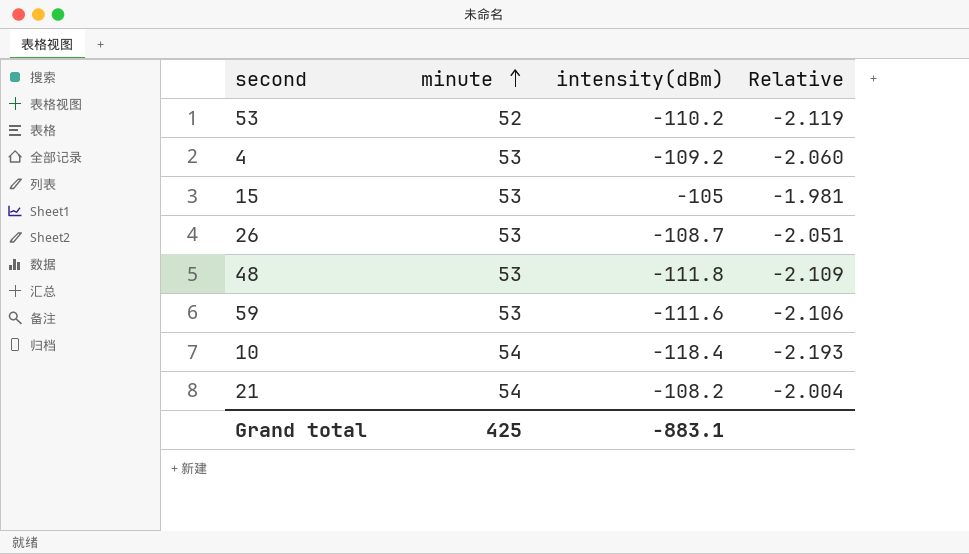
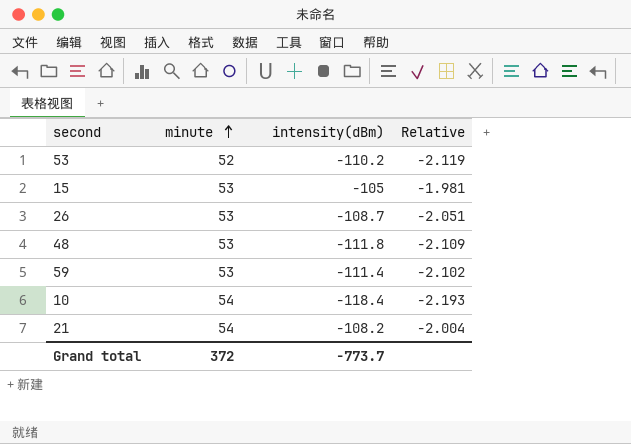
row 4: 53 | -109.2 | -2.060 -> none
59 | intensity(dBm): -111.6 -> -111.4
59 | Relative: -2.106 -> -2.102
Grand total | minute: 425 -> 372
Grand total | intensity(dBm): -883.1 -> -773.7

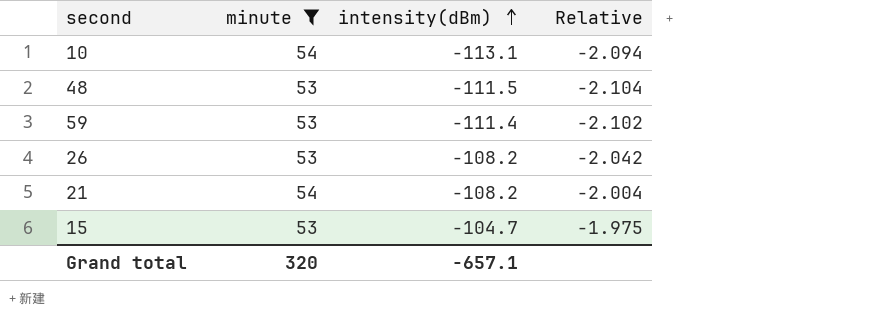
filter: none -> minute != 52
row order: minute ascending -> intensity(dBm) ascending
10 | intensity(dBm): -118.4 -> -113.1
10 | Relative: -2.193 -> -2.094
48 | intensity(dBm): -111.8 -> -111.5
48 | Relative: -2.109 -> -2.104
26 | intensity(dBm): -108.7 -> -108.2
26 | Relative: -2.051 -> -2.042
15 | intensity(dBm): -105 -> -104.7
15 | Relative: -1.981 -> -1.975
Grand total | minute: 372 -> 320
Grand total | intensity(dBm): -773.7 -> -657.1

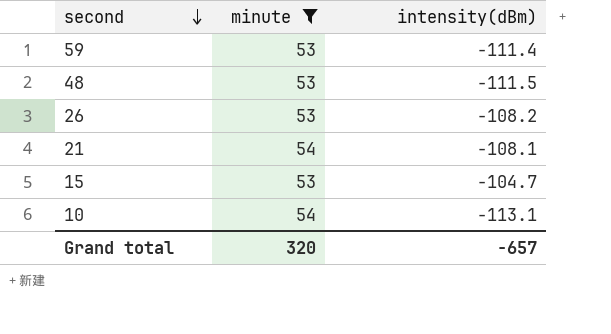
row order: intensity(dBm) ascending -> second descending
column Relative | formula: [intensity(dBm)] / [minute] -> none
21 | intensity(dBm): -108.2 -> -108.1
Grand total | intensity(dBm): -657.1 -> -657

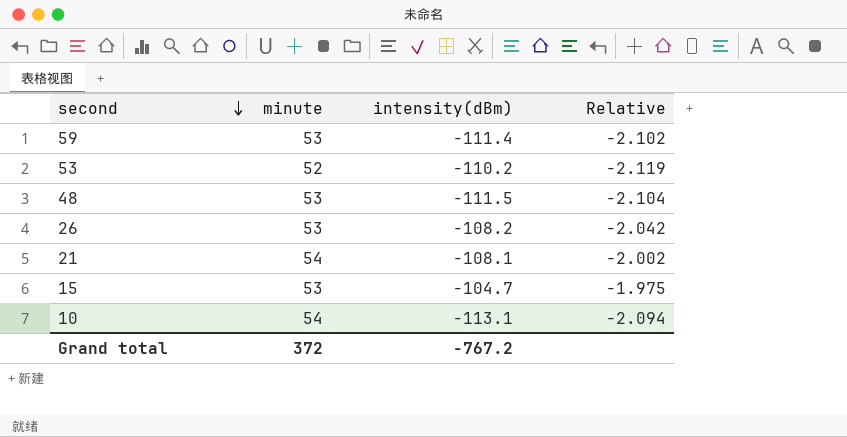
filter: minute != 52 -> none
column Relative | formula: none -> [intensity(dBm)] / [minute]
Grand total | minute: 320 -> 372
Grand total | intensity(dBm): -657 -> -767.2

